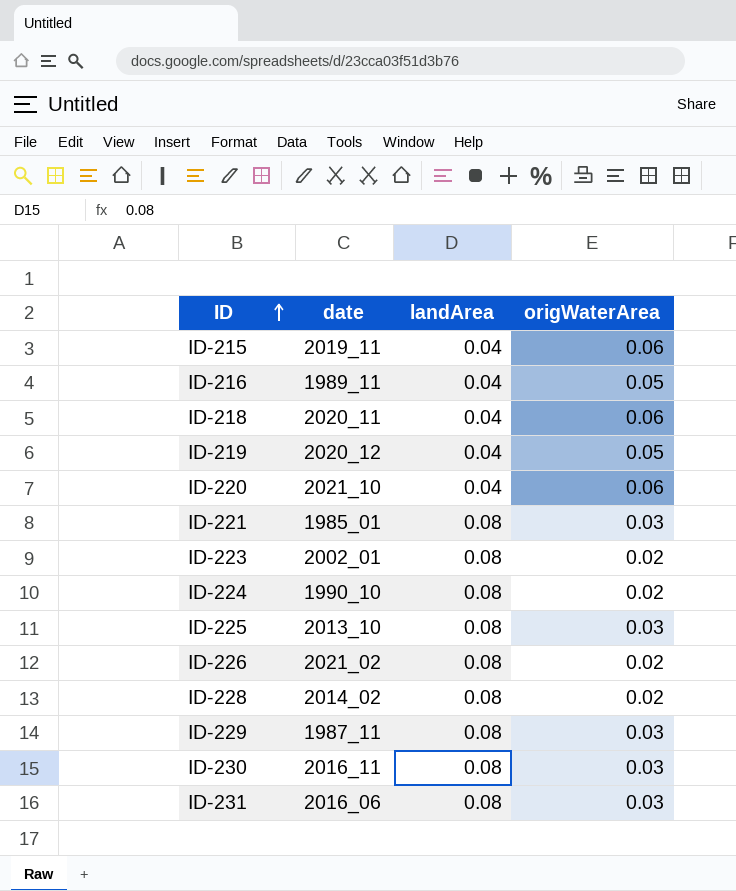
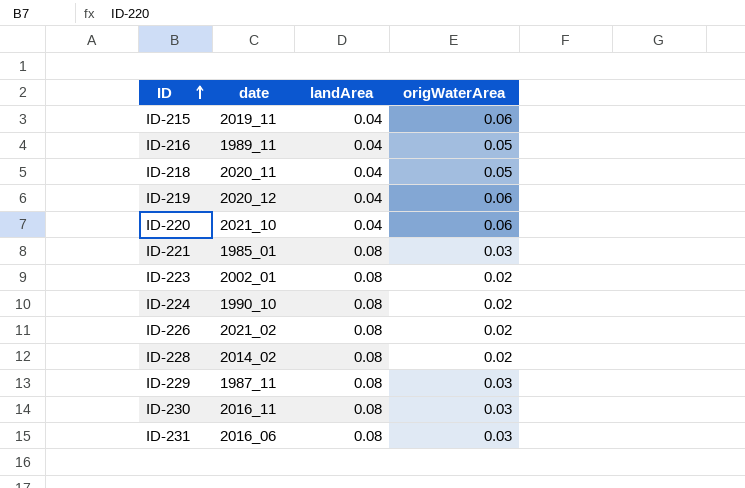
row ID-225: 2013_10 | 0.08 | 0.03 -> none
ID-218 | origWaterArea: 0.06 -> 0.05
ID-219 | origWaterArea: 0.05 -> 0.06

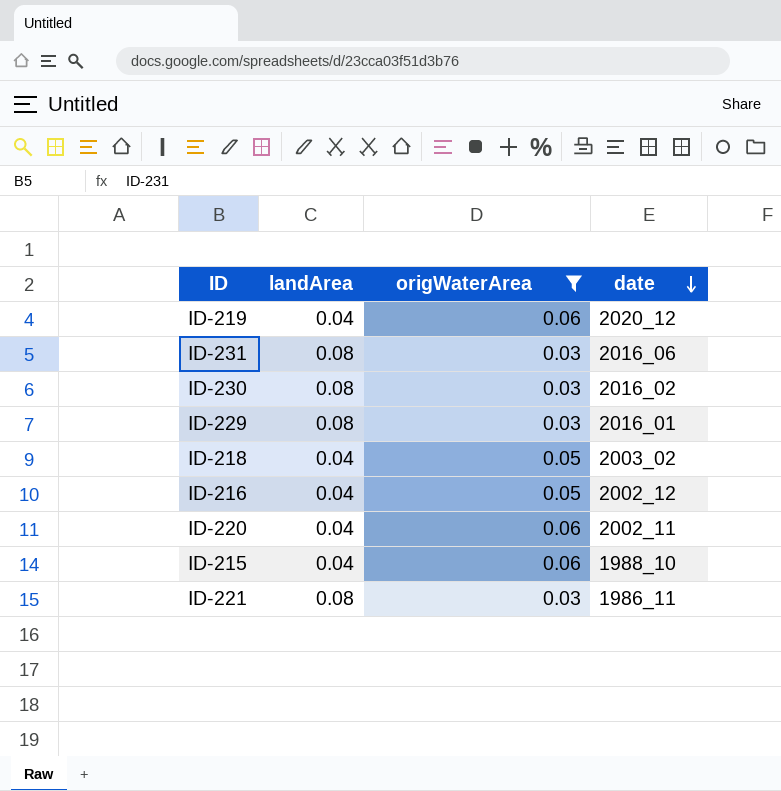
filter: none -> origWaterArea != 0.02
row order: ID ascending -> date descending
column date | position: 2 -> 4
ID-230 | date: 2016_11 -> 2016_02
ID-229 | date: 1987_11 -> 2016_01
ID-218 | date: 2020_11 -> 2003_02
ID-216 | date: 1989_11 -> 2002_12
ID-220 | date: 2021_10 -> 2002_11
ID-215 | date: 2019_11 -> 1988_10
ID-221 | date: 1985_01 -> 1986_11

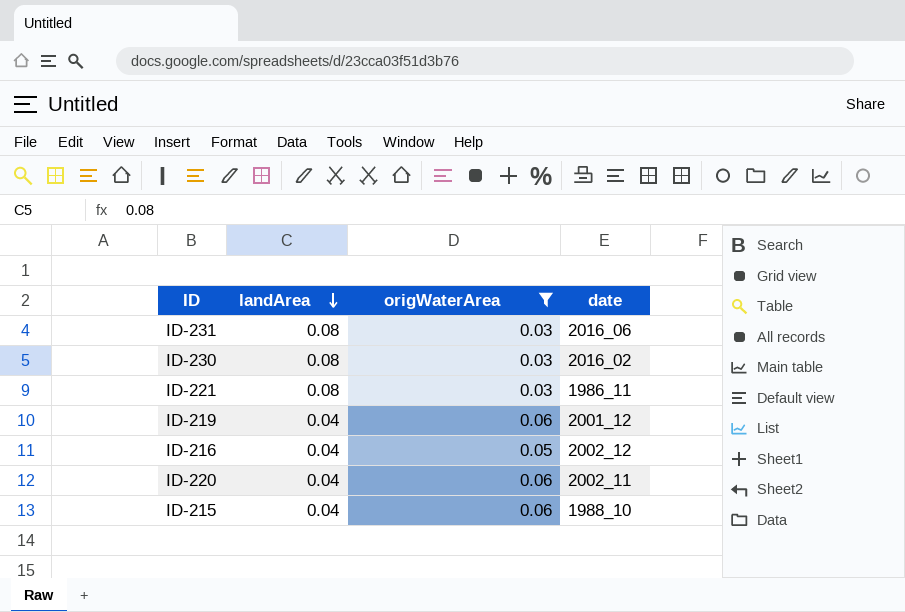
row order: date descending -> landArea descending
row ID-229: 0.08 | 0.03 | 2016_01 -> none
row ID-218: 0.04 | 0.05 | 2003_02 -> none
ID-219 | date: 2020_12 -> 2001_12

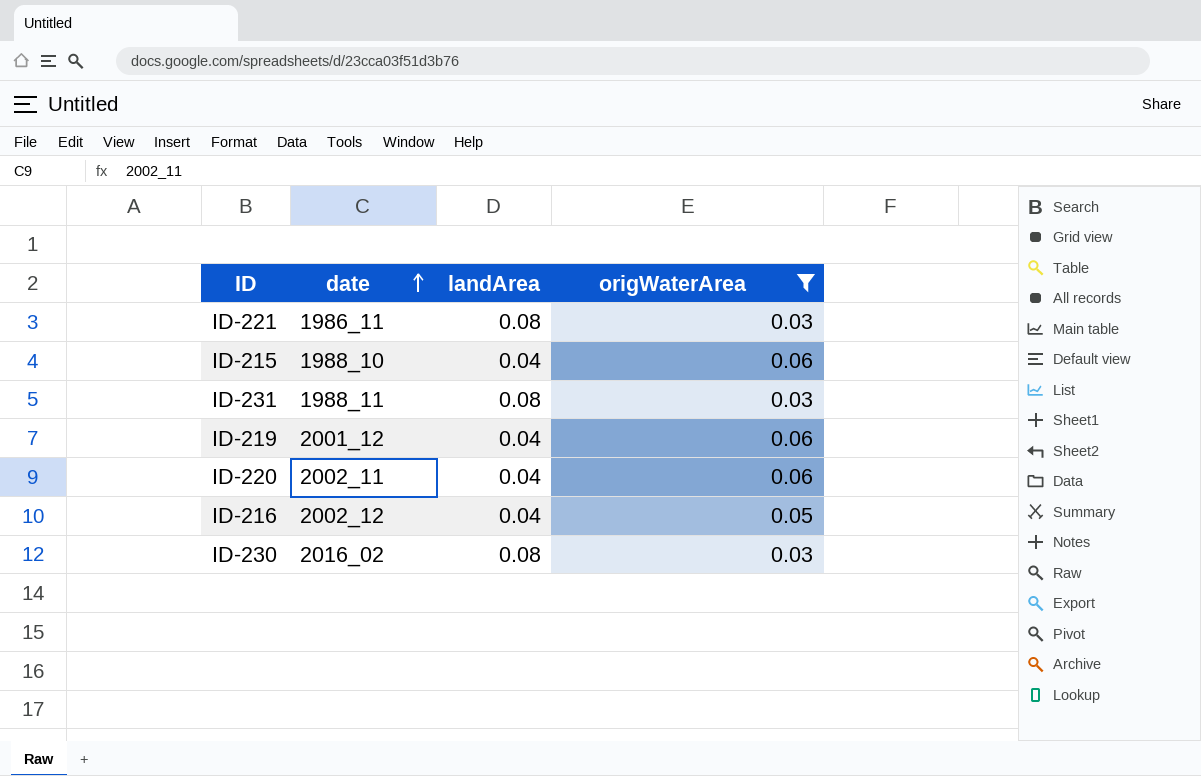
row order: landArea descending -> date ascending
column date | position: 4 -> 2
ID-231 | date: 2016_06 -> 1988_11

